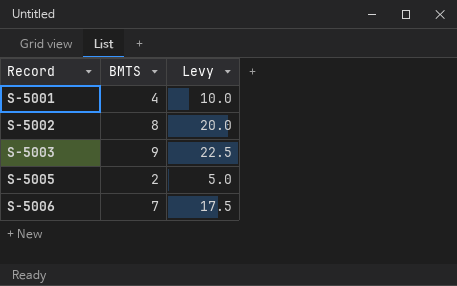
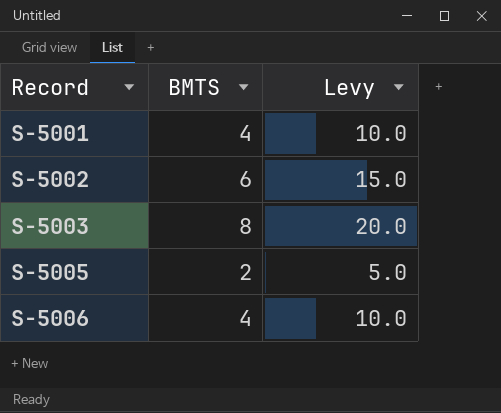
S-5002 | BMTS: 8 -> 6
S-5002 | Levy: 20.0 -> 15.0
S-5003 | BMTS: 9 -> 8
S-5003 | Levy: 22.5 -> 20.0
S-5006 | BMTS: 7 -> 4
S-5006 | Levy: 17.5 -> 10.0

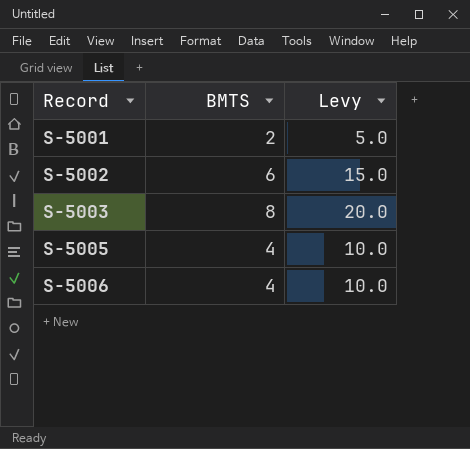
S-5001 | BMTS: 4 -> 2
S-5001 | Levy: 10.0 -> 5.0
S-5005 | BMTS: 2 -> 4
S-5005 | Levy: 5.0 -> 10.0

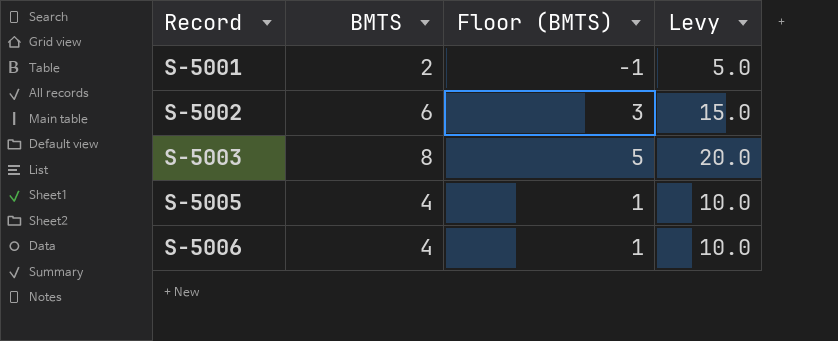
column Floor (BMTS) | formula: none -> [BMTS] - 3

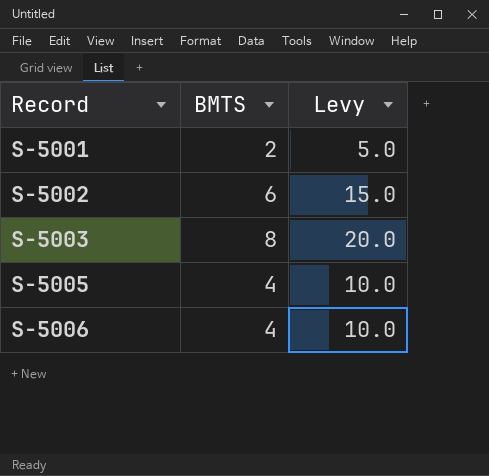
column Floor (BMTS) | formula: [BMTS] - 3 -> none

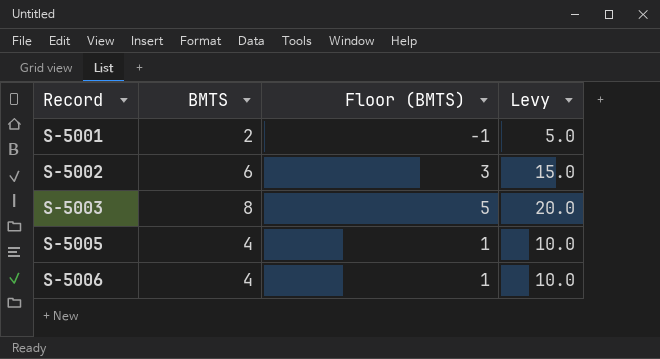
column Floor (BMTS) | formula: none -> [BMTS] - 3

